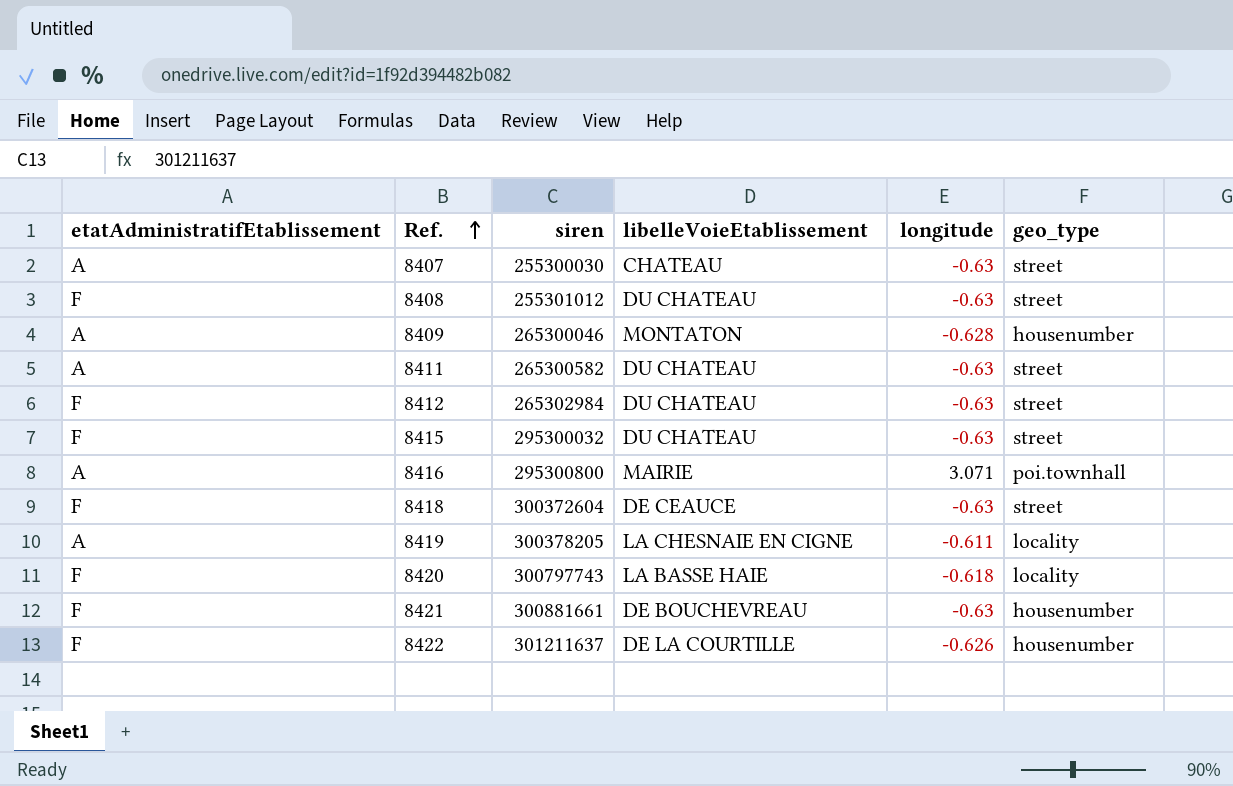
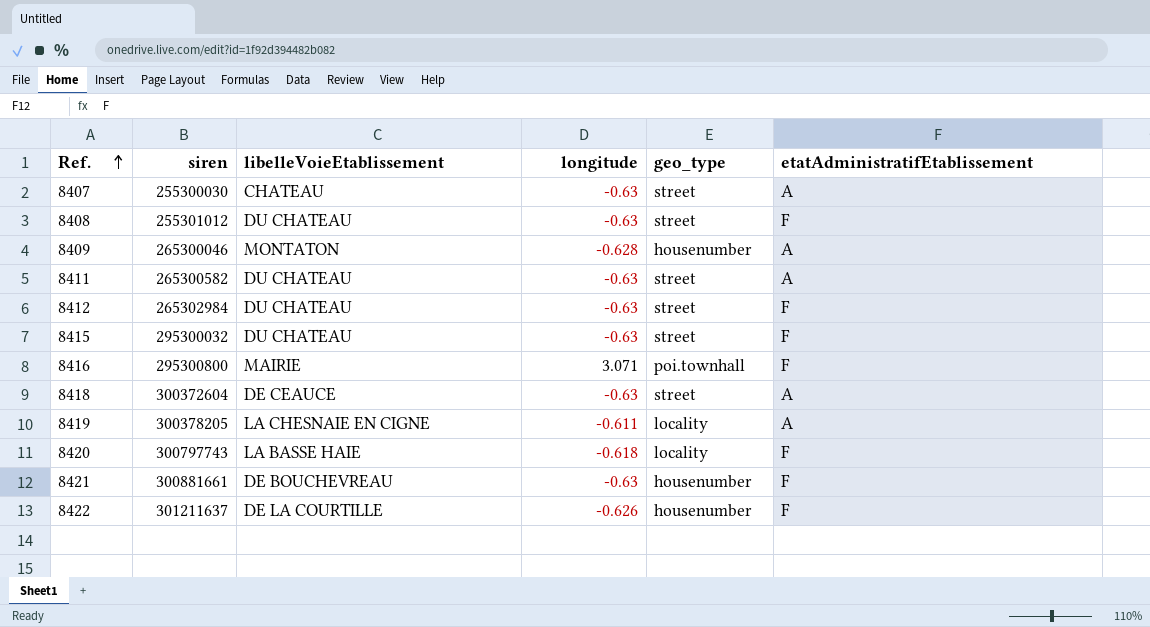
column etatAdministratifEtablissement | position: 1 -> 6
8416 | etatAdministratifEtablissement: A -> F
8418 | etatAdministratifEtablissement: F -> A

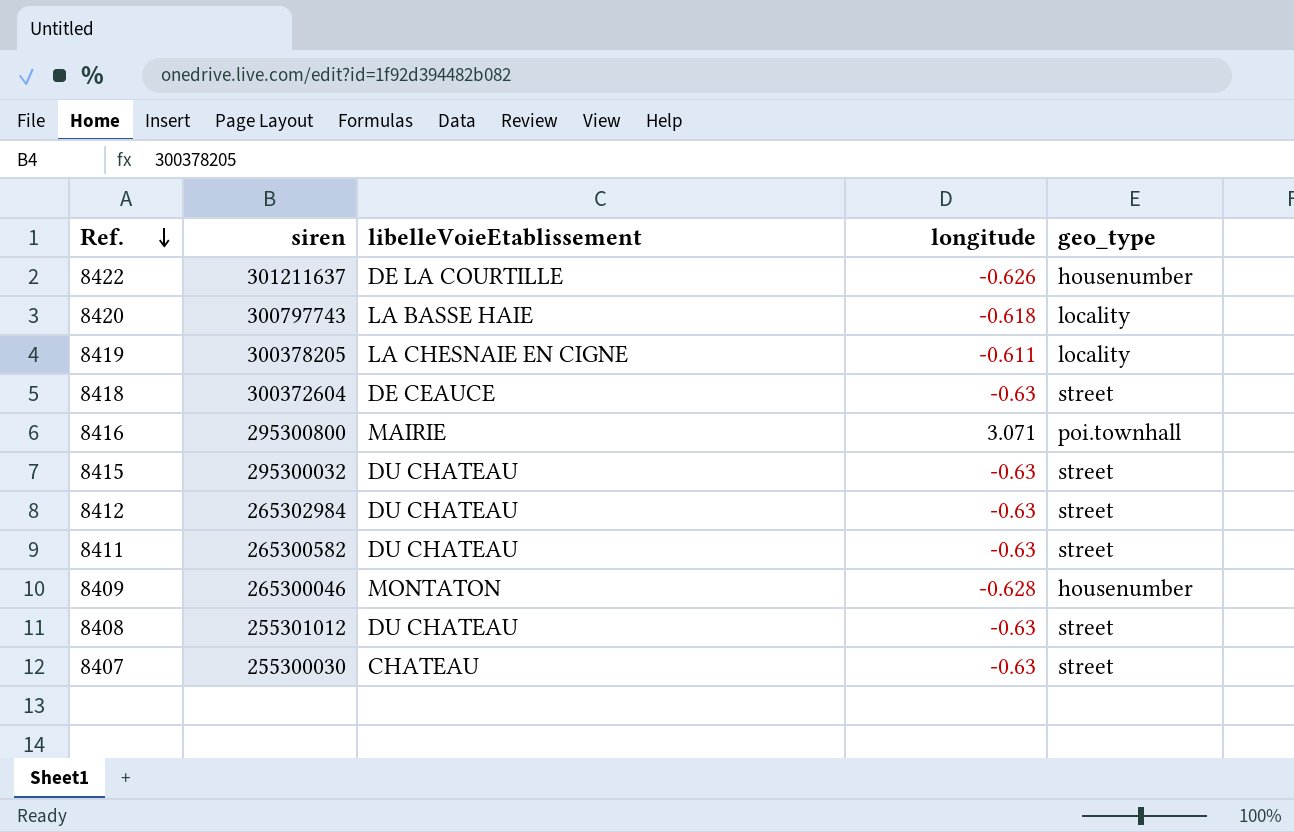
row order: Ref. ascending -> Ref. descending
column etatAdministratifEtablissement | position: 6 -> none
row 8421: 300881661 | DE BOUCHEVREAU | -0.63 | housenumber | F -> none

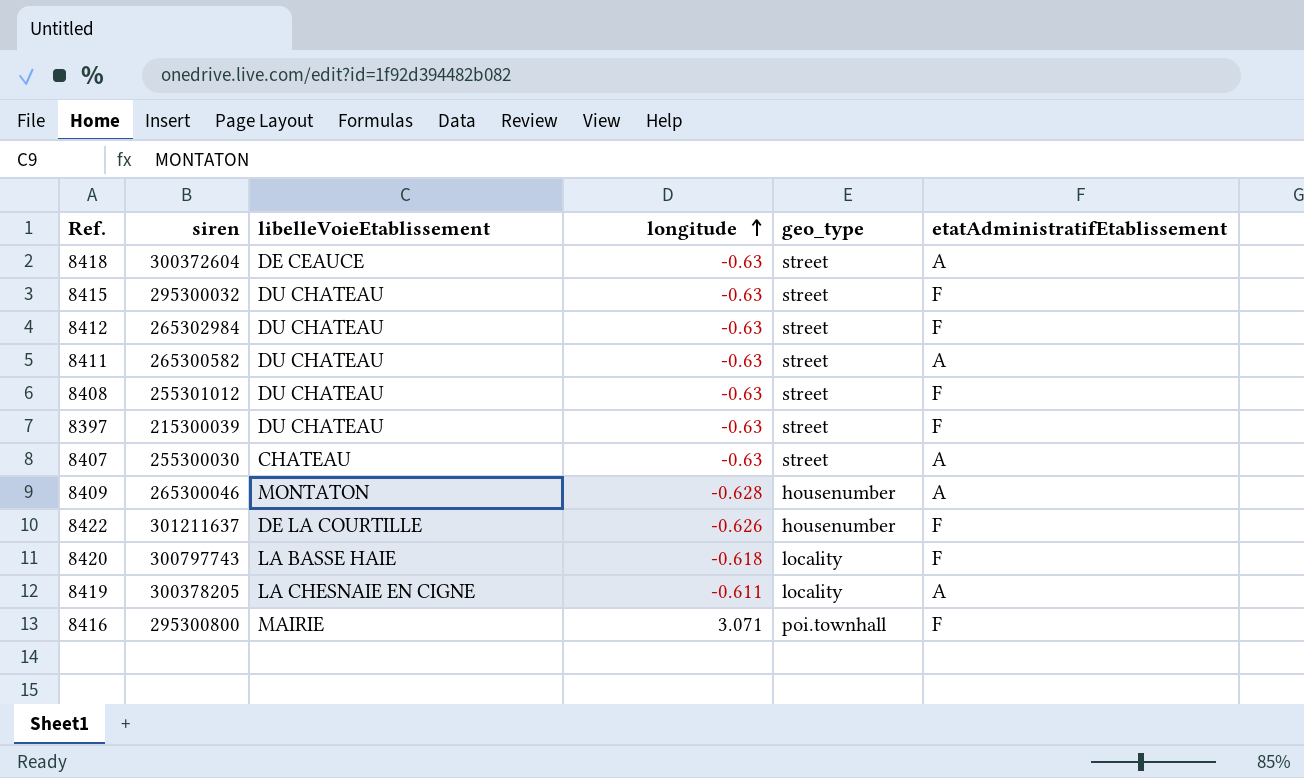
row order: Ref. descending -> longitude ascending
column etatAdministratifEtablissement | position: none -> 6
row 8397: none -> 215300039 | DU CHATEAU | -0.63 | street | F

